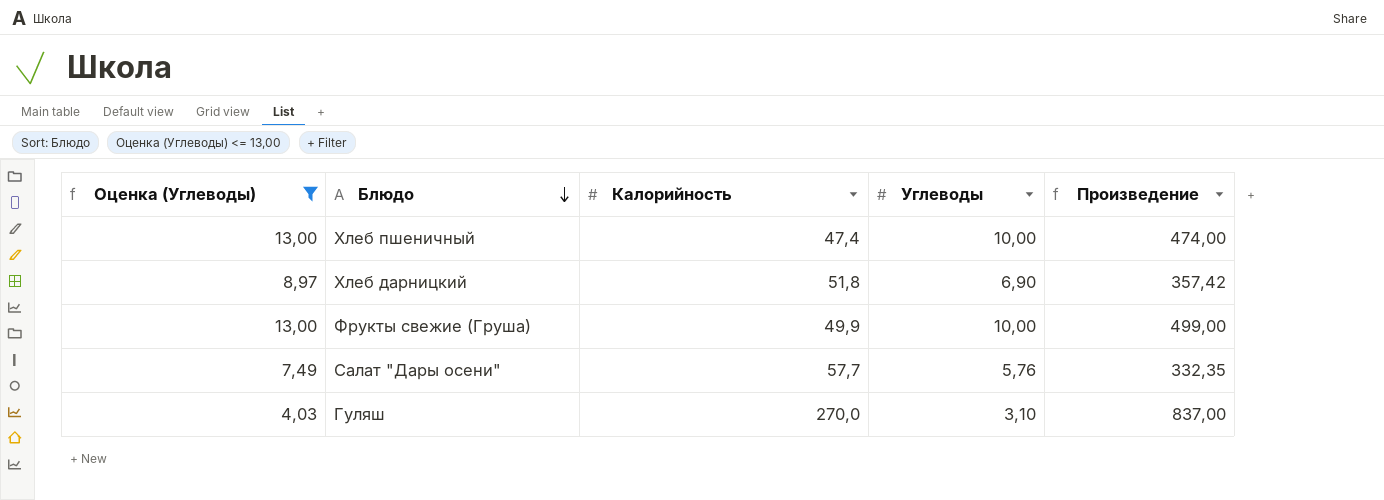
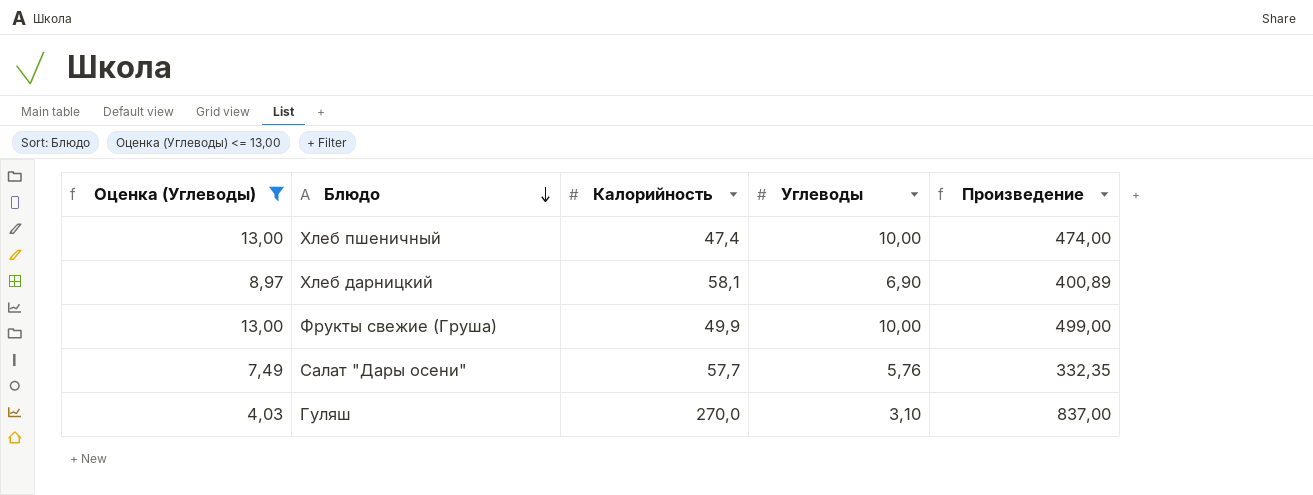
Хлеб дарницкий | Калорийность: 51,8 -> 58,1
Хлеб дарницкий | Произведение: 357,42 -> 400,89

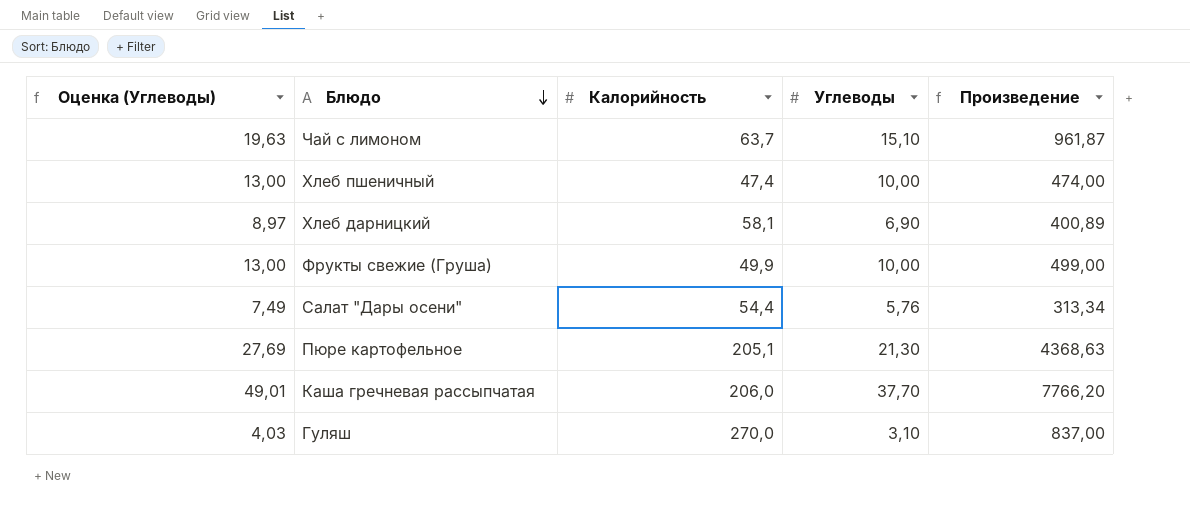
filter: Оценка (Углеводы) <= 13,00 -> none
Салат "Дары осени" | Калорийность: 57,7 -> 54,4
Салат "Дары осени" | Произведение: 332,35 -> 313,34

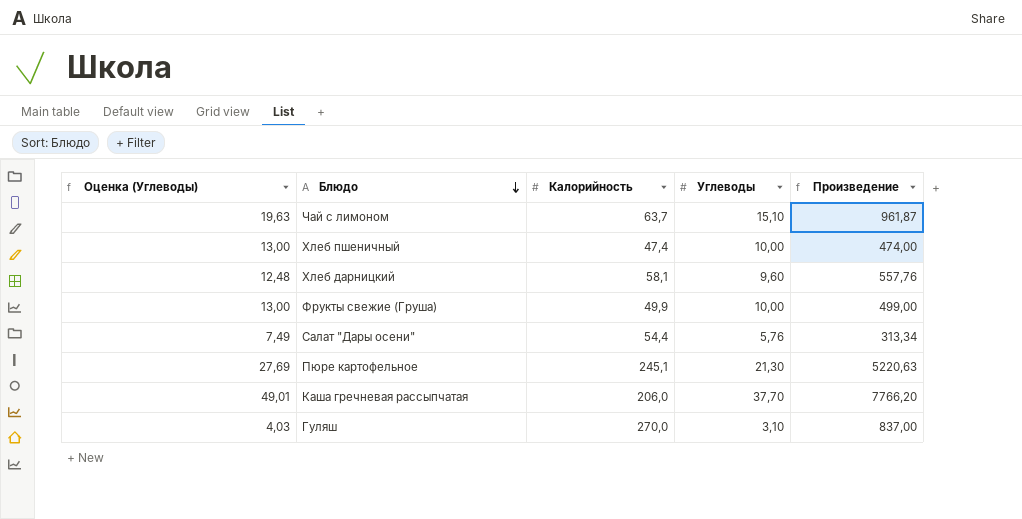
Хлеб дарницкий | Оценка (Углеводы): 8,97 -> 12,48
Хлеб дарницкий | Углеводы: 6,90 -> 9,60
Хлеб дарницкий | Произведение: 400,89 -> 557,76
Пюре картофельное | Калорийность: 205,1 -> 245,1
Пюре картофельное | Произведение: 4368,63 -> 5220,63

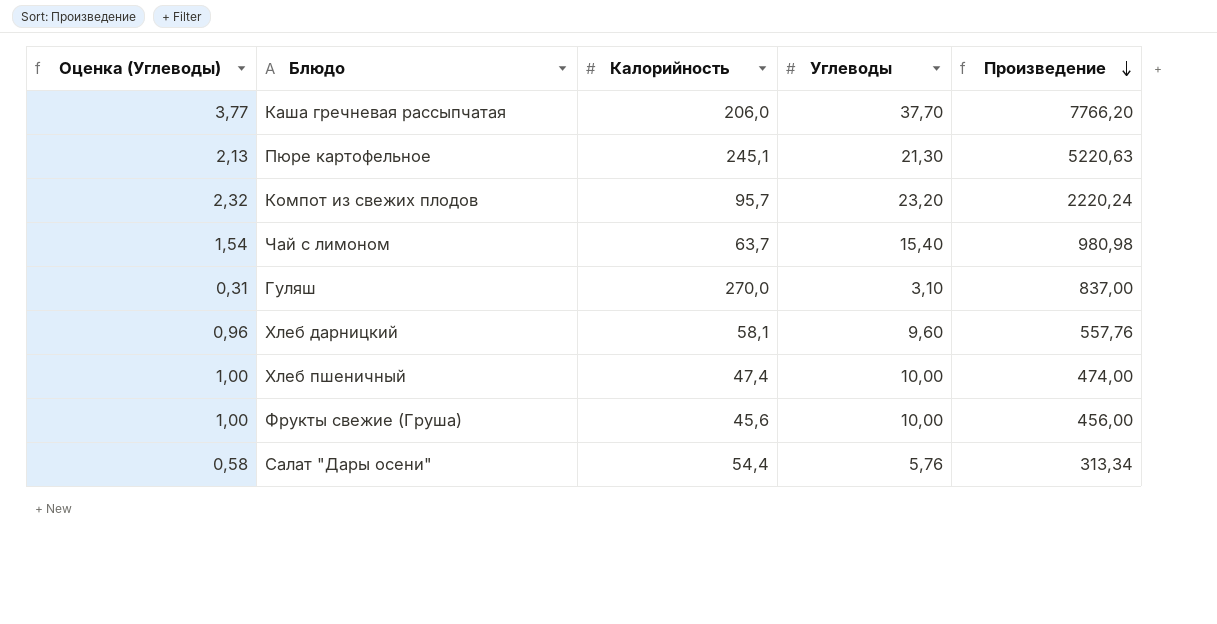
row order: Блюдо descending -> Произведение descending
column Оценка (Углеводы) | formula: [Углеводы] * 1,3 -> [Углеводы] * 0,1
row Компот из свежих плодов: none -> 2,32 | 95,7 | 23,20 | 2220,24
Чай с лимоном | Углеводы: 15,10 -> 15,40
Чай с лимоном | Произведение: 961,87 -> 980,98
Фрукты свежие (Груша) | Калорийность: 49,9 -> 45,6
Фрукты свежие (Груша) | Произведение: 499,00 -> 456,00

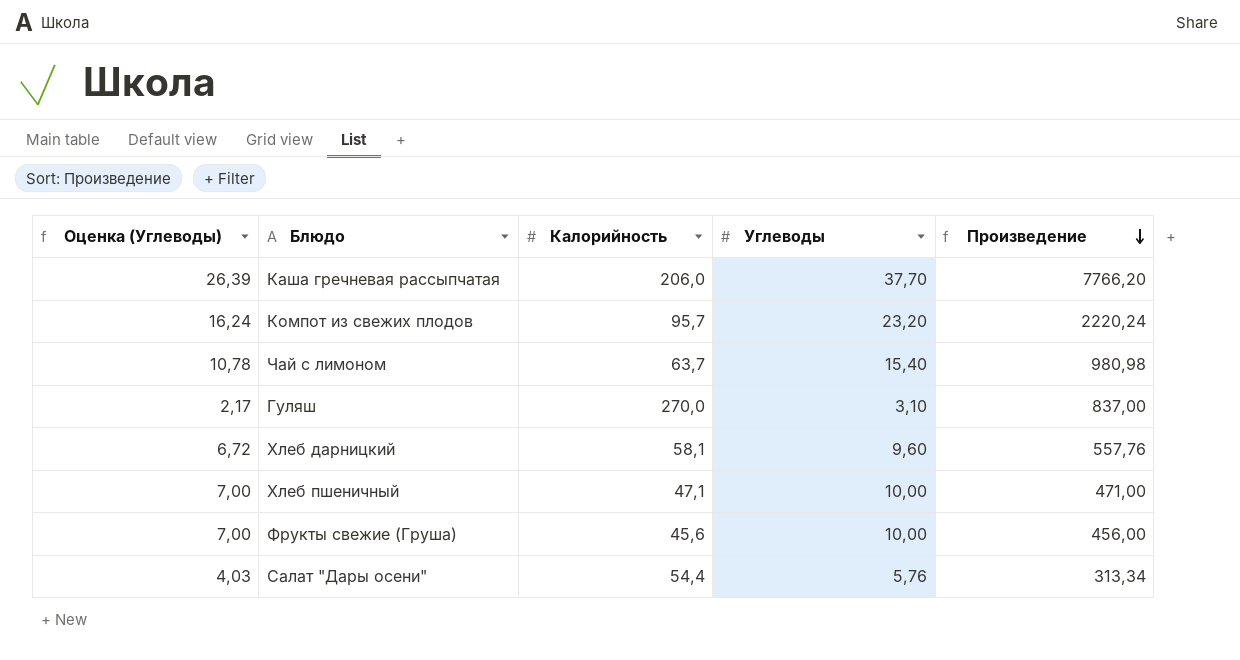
column Оценка (Углеводы) | formula: [Углеводы] * 0,1 -> [Углеводы] * 0,7
row Пюре картофельное: 2,13 | 245,1 | 21,30 | 5220,63 -> none
Хлеб пшеничный | Калорийность: 47,4 -> 47,1
Хлеб пшеничный | Произведение: 474,00 -> 471,00

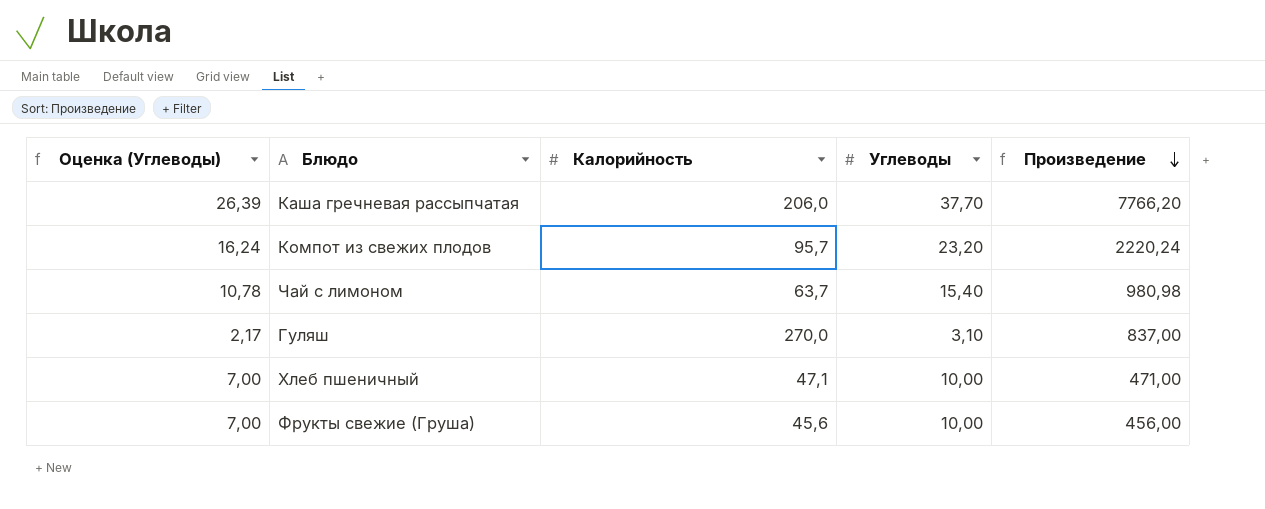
row Хлеб дарницкий: 6,72 | 58,1 | 9,60 | 557,76 -> none
row Салат "Дары осени": 4,03 | 54,4 | 5,76 | 313,34 -> none

